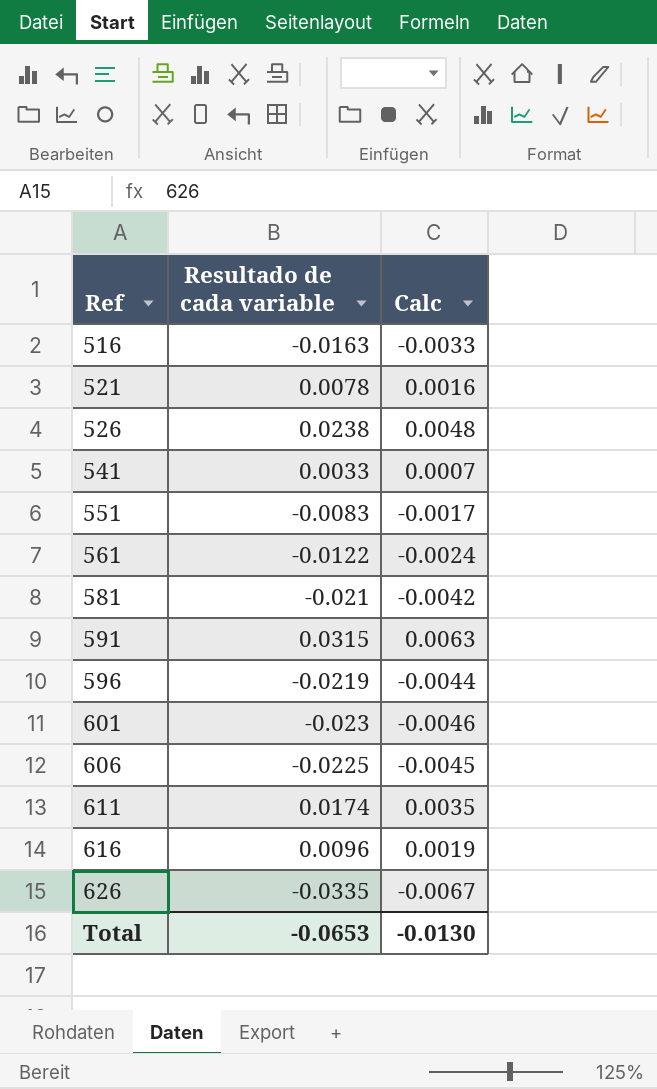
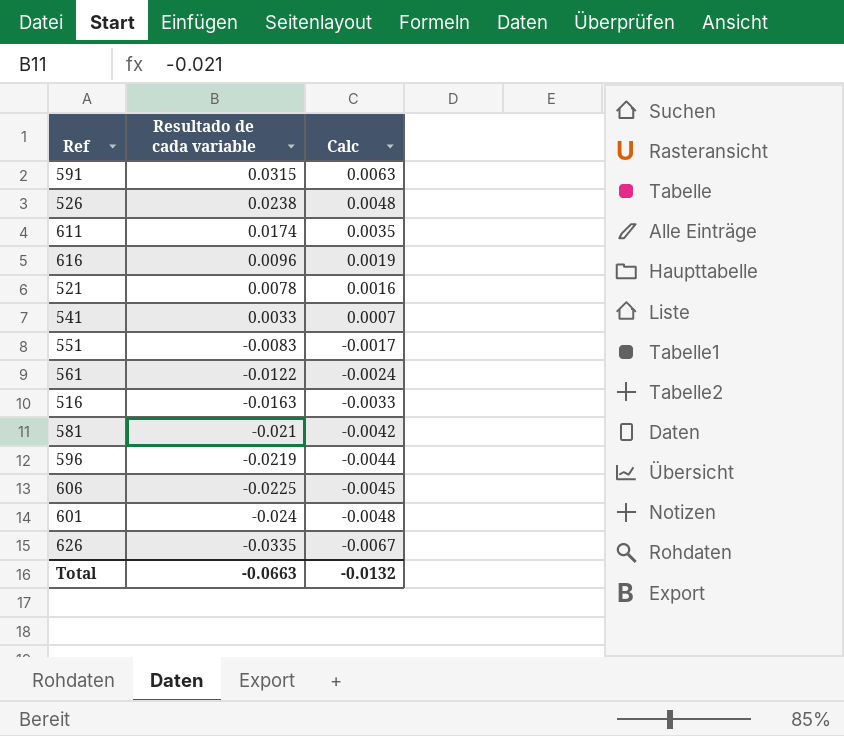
row order: Ref ascending -> Resultado de cada variable descending
601 | Resultado de cada variable: -0.023 -> -0.024
601 | Calc: -0.0046 -> -0.0048
Total | Resultado de cada variable: -0.0653 -> -0.0663
Total | Calc: -0.0130 -> -0.0132

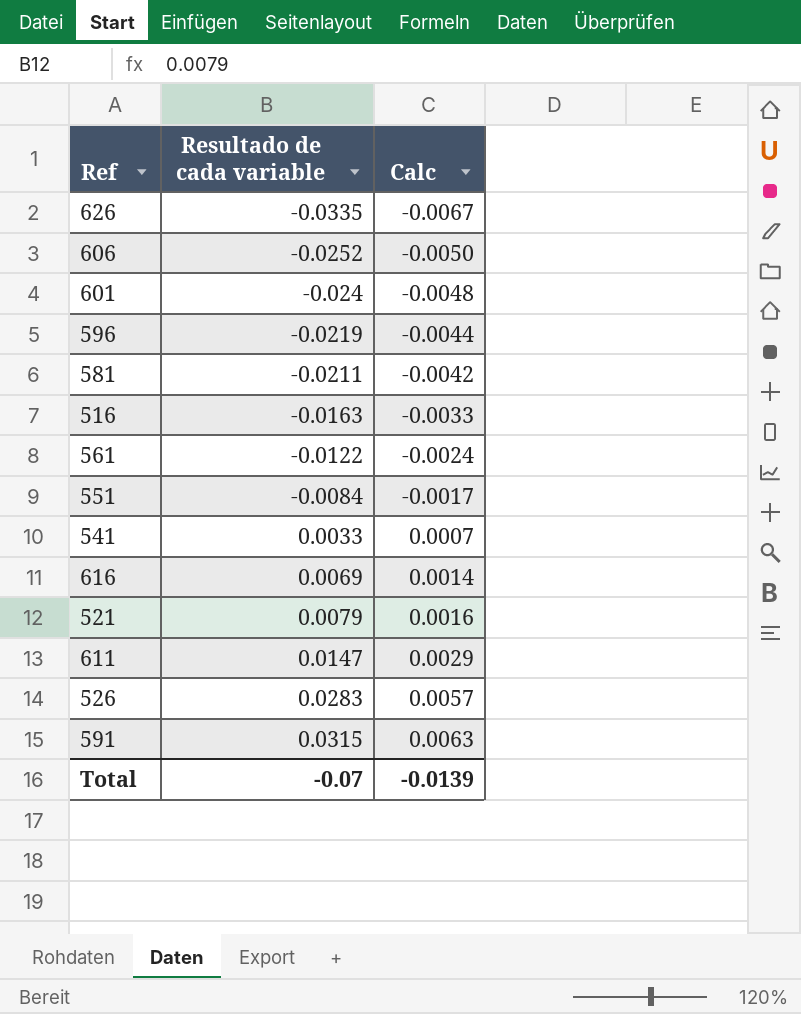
row order: Resultado de cada variable descending -> Resultado de cada variable ascending
606 | Resultado de cada variable: -0.0225 -> -0.0252
606 | Calc: -0.0045 -> -0.0050
581 | Resultado de cada variable: -0.021 -> -0.0211
551 | Resultado de cada variable: -0.0083 -> -0.0084
616 | Resultado de cada variable: 0.0096 -> 0.0069
616 | Calc: 0.0019 -> 0.0014
521 | Resultado de cada variable: 0.0078 -> 0.0079
611 | Resultado de cada variable: 0.0174 -> 0.0147
611 | Calc: 0.0035 -> 0.0029
526 | Resultado de cada variable: 0.0238 -> 0.0283
526 | Calc: 0.0048 -> 0.0057
Total | Resultado de cada variable: -0.0663 -> -0.07
Total | Calc: -0.0132 -> -0.0139

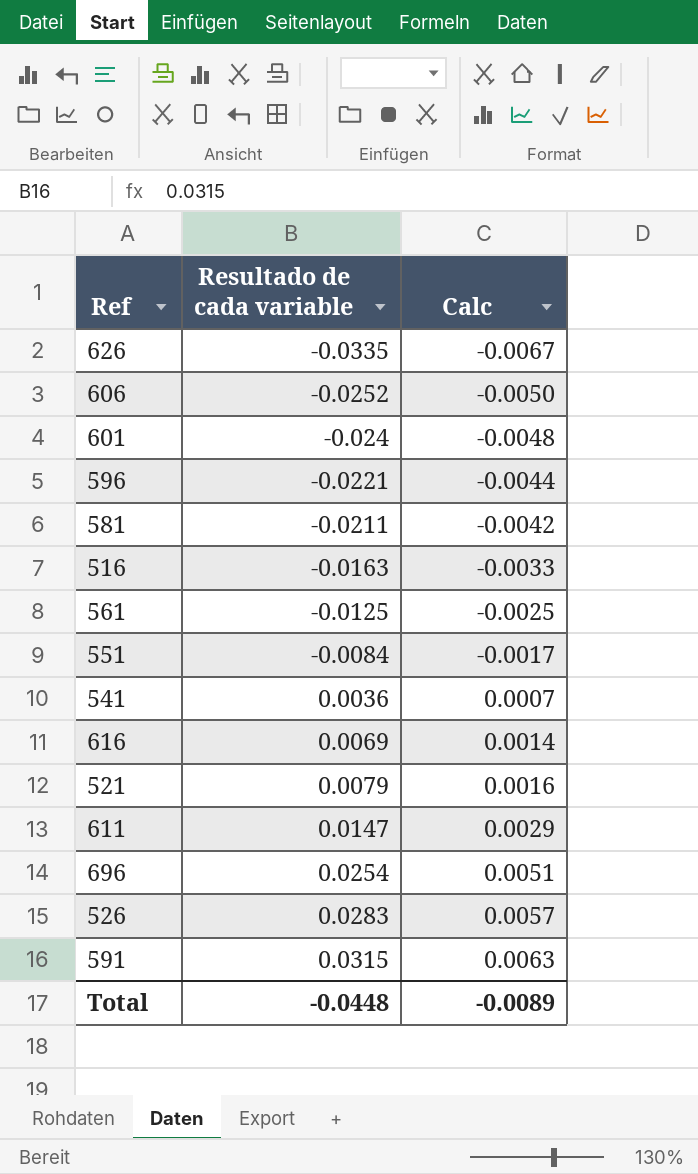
596 | Resultado de cada variable: -0.0219 -> -0.0221
561 | Resultado de cada variable: -0.0122 -> -0.0125
561 | Calc: -0.0024 -> -0.0025
541 | Resultado de cada variable: 0.0033 -> 0.0036
row 696: none -> 0.0254 | 0.0051
Total | Resultado de cada variable: -0.07 -> -0.0448
Total | Calc: -0.0139 -> -0.0089

